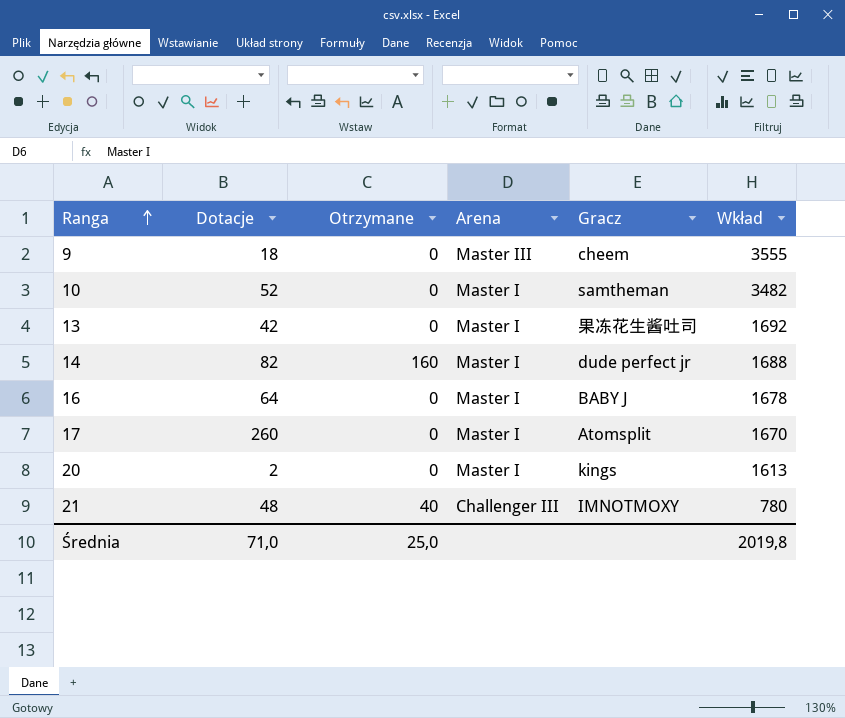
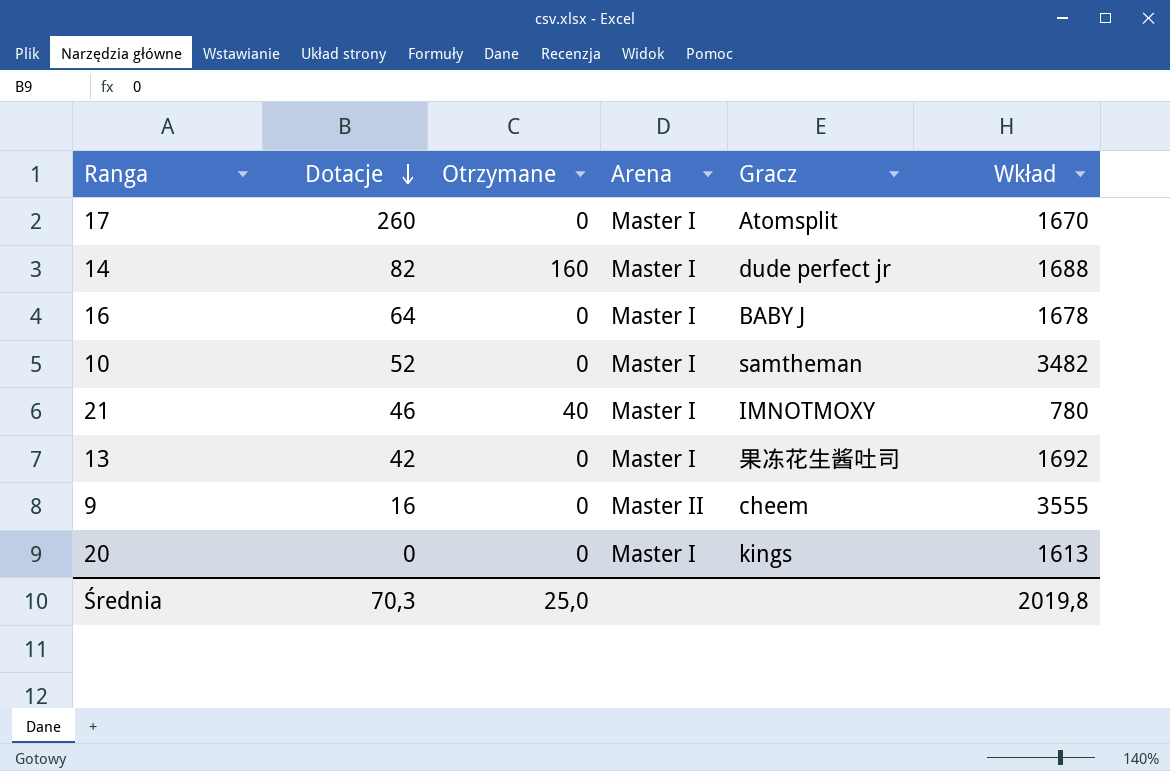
row order: Ranga ascending -> Dotacje descending
21 | Dotacje: 48 -> 46
21 | Arena: Challenger III -> Master I
9 | Dotacje: 18 -> 16
9 | Arena: Master III -> Master II
20 | Dotacje: 2 -> 0
Średnia | Dotacje: 71,0 -> 70,3

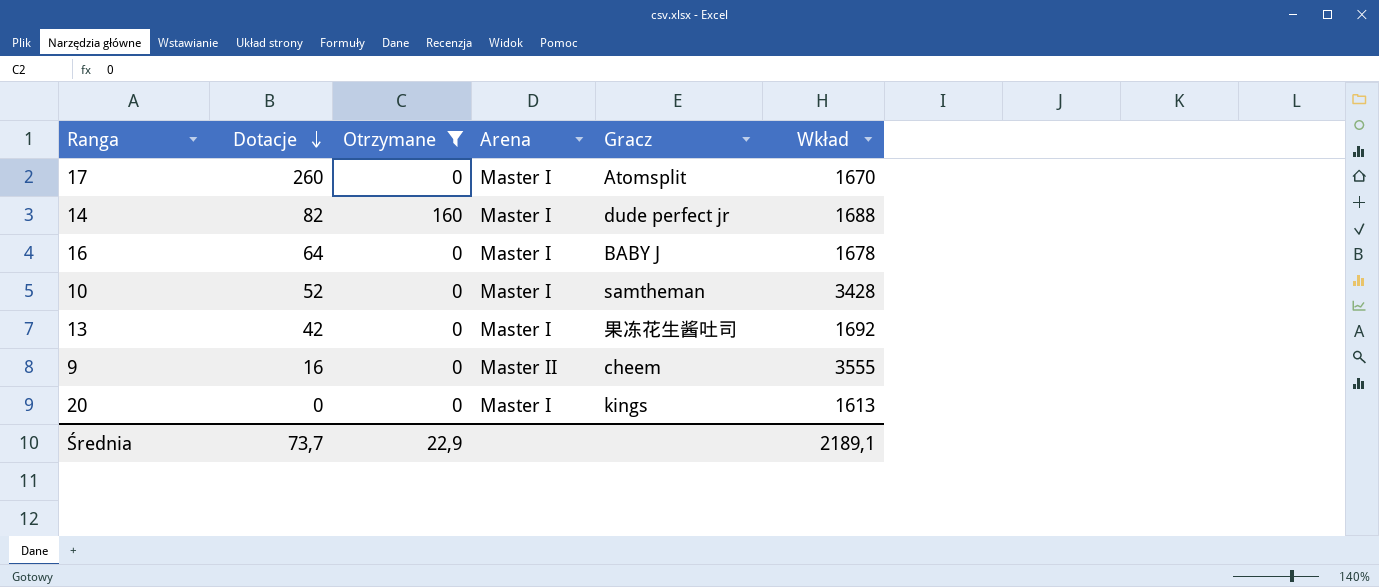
filter: none -> Otrzymane != 40
10 | Wkład: 3482 -> 3428
Średnia | Dotacje: 70,3 -> 73,7
Średnia | Otrzymane: 25,0 -> 22,9
Średnia | Wkład: 2019,8 -> 2189,1

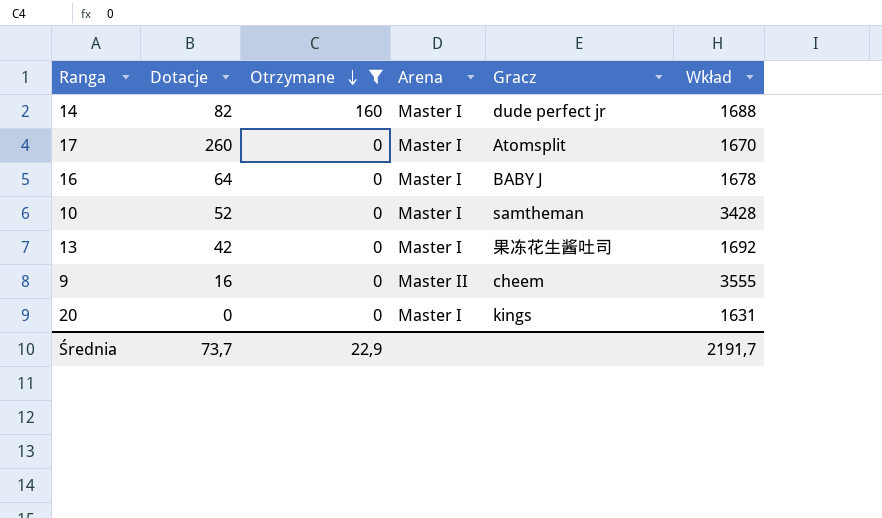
row order: Dotacje descending -> Otrzymane descending
20 | Wkład: 1613 -> 1631
Średnia | Wkład: 2189,1 -> 2191,7

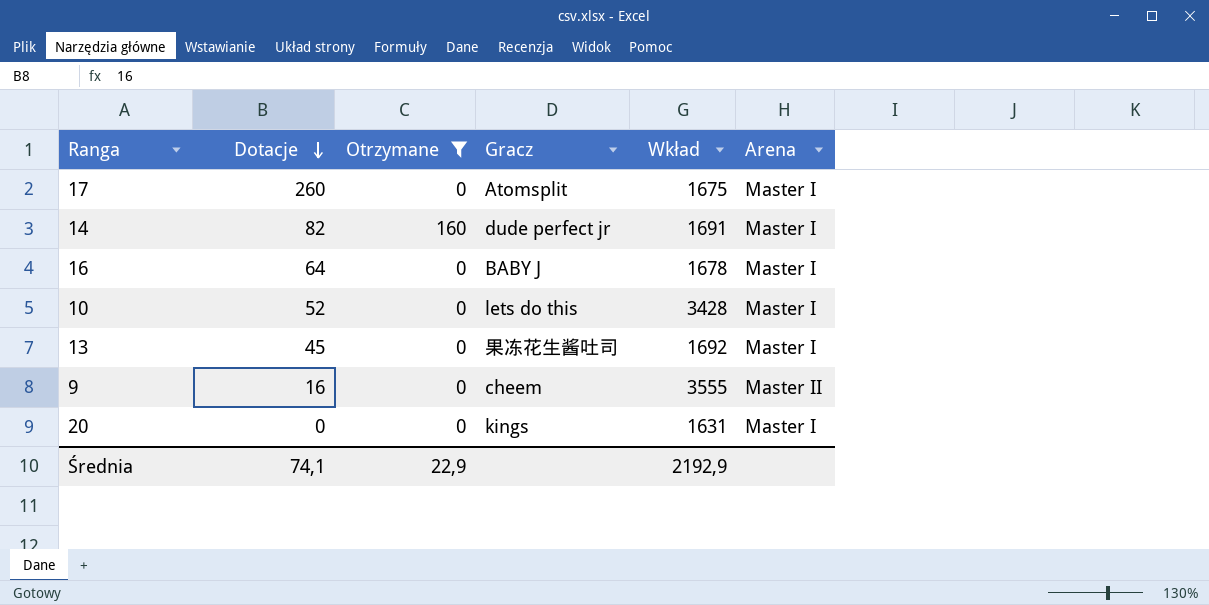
row order: Otrzymane descending -> Dotacje descending
column Arena | position: 4 -> 6
17 | Wkład: 1670 -> 1675
14 | Wkład: 1688 -> 1691
10 | Gracz: samtheman -> lets do this
13 | Dotacje: 42 -> 45
Średnia | Dotacje: 73,7 -> 74,1
Średnia | Wkład: 2191,7 -> 2192,9

